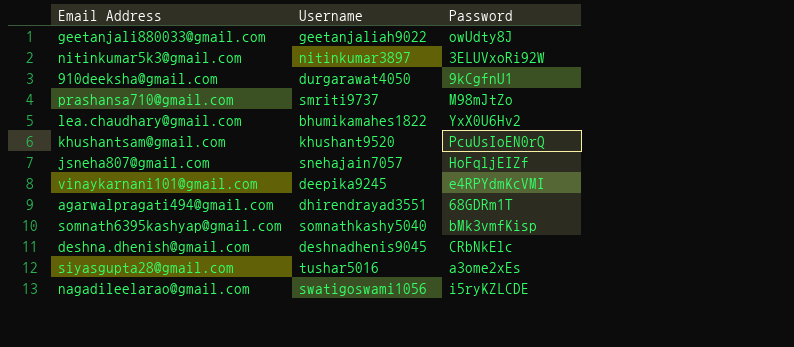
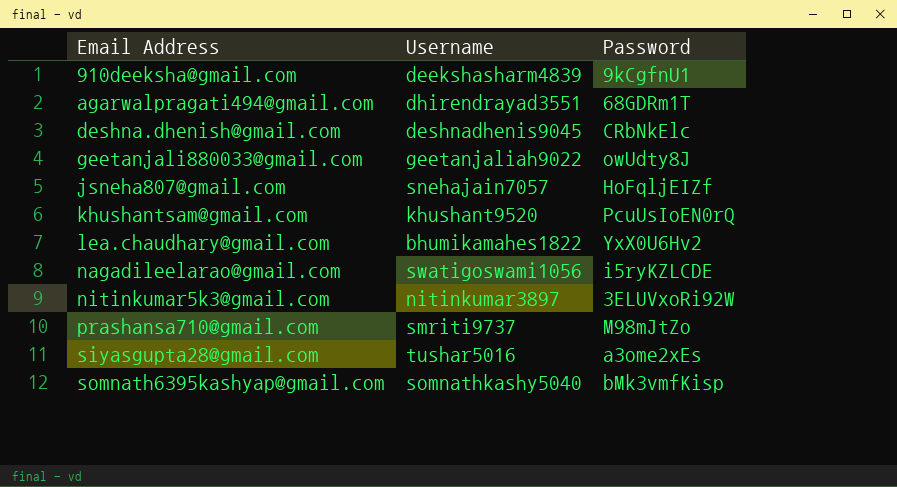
row order: none -> Email Address ascending
row vinaykarnani101@gmail.com: deepika9245 | e4RPYdmKcVMI -> none
910deeksha@gmail.com | Username: durgarawat4050 -> deekshasharm4839

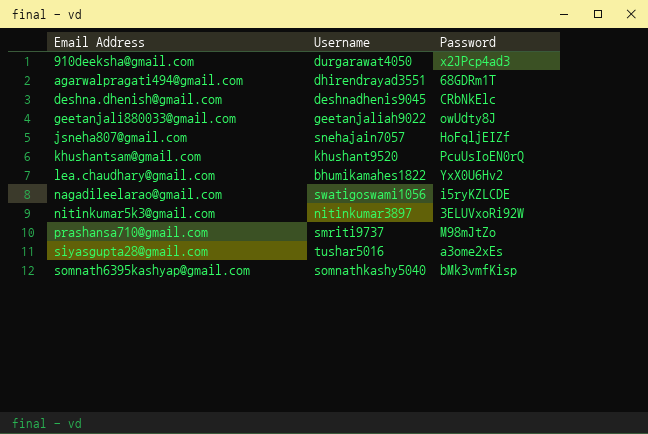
910deeksha@gmail.com | Username: deekshasharm4839 -> durgarawat4050
910deeksha@gmail.com | Password: 9kCgfnU1 -> x2JPcp4ad3

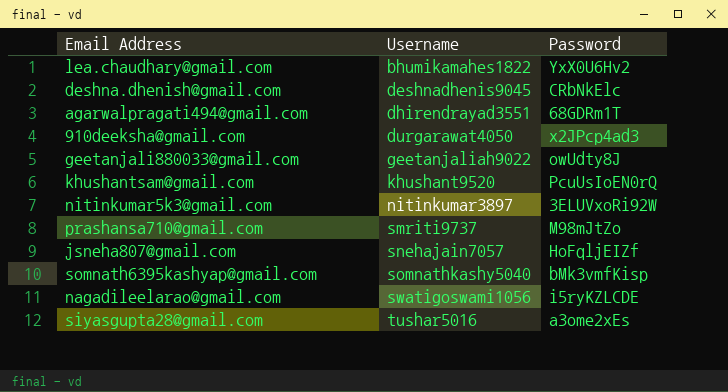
row order: Email Address ascending -> Username ascending

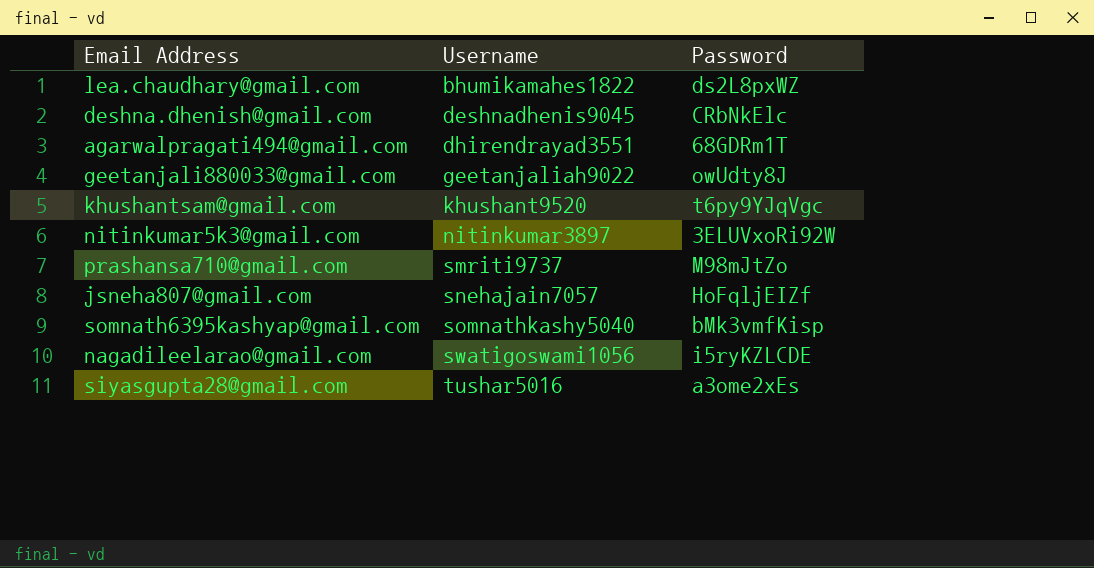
row 910deeksha@gmail.com: durgarawat4050 | x2JPcp4ad3 -> none
lea.chaudhary@gmail.com | Password: YxX0U6Hv2 -> ds2L8pxWZ
khushantsam@gmail.com | Password: PcuUsIoEN0rQ -> t6py9YJqVgc

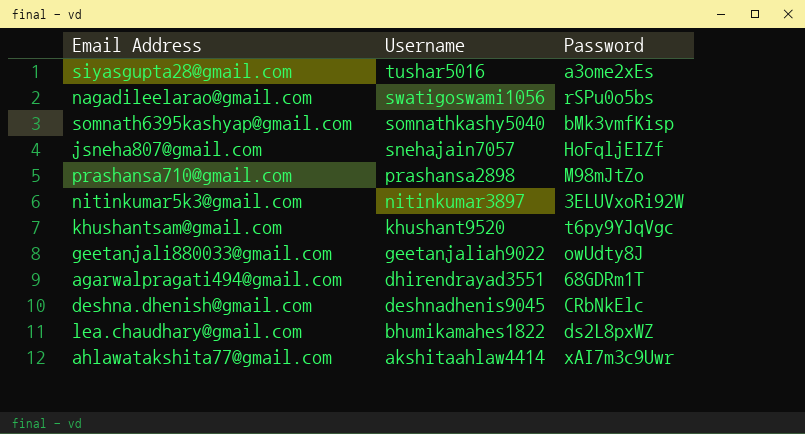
row order: Username ascending -> Username descending
nagadileelarao@gmail.com | Password: i5ryKZLCDE -> rSPu0o5bs
prashansa710@gmail.com | Username: smriti9737 -> prashansa2898
row ahlawatakshita77@gmail.com: none -> akshitaahlaw4414 | xAI7m3c9Uwr

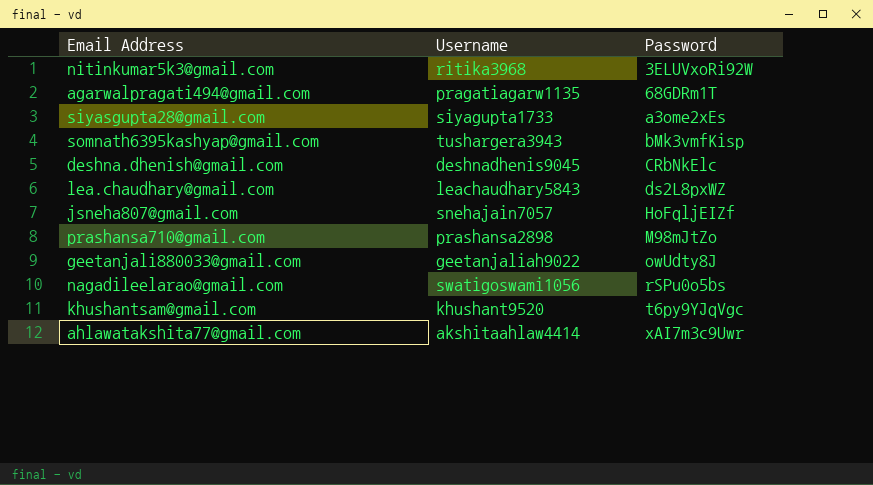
row order: Username descending -> Password ascending
nitinkumar5k3@gmail.com | Username: nitinkumar3897 -> ritika3968
agarwalpragati494@gmail.com | Username: dhirendrayad3551 -> pragatiagarw1135
siyasgupta28@gmail.com | Username: tushar5016 -> siyagupta1733
somnath6395kashyap@gmail.com | Username: somnathkashy5040 -> tushargera3943
lea.chaudhary@gmail.com | Username: bhumikamahes1822 -> leachaudhary5843

